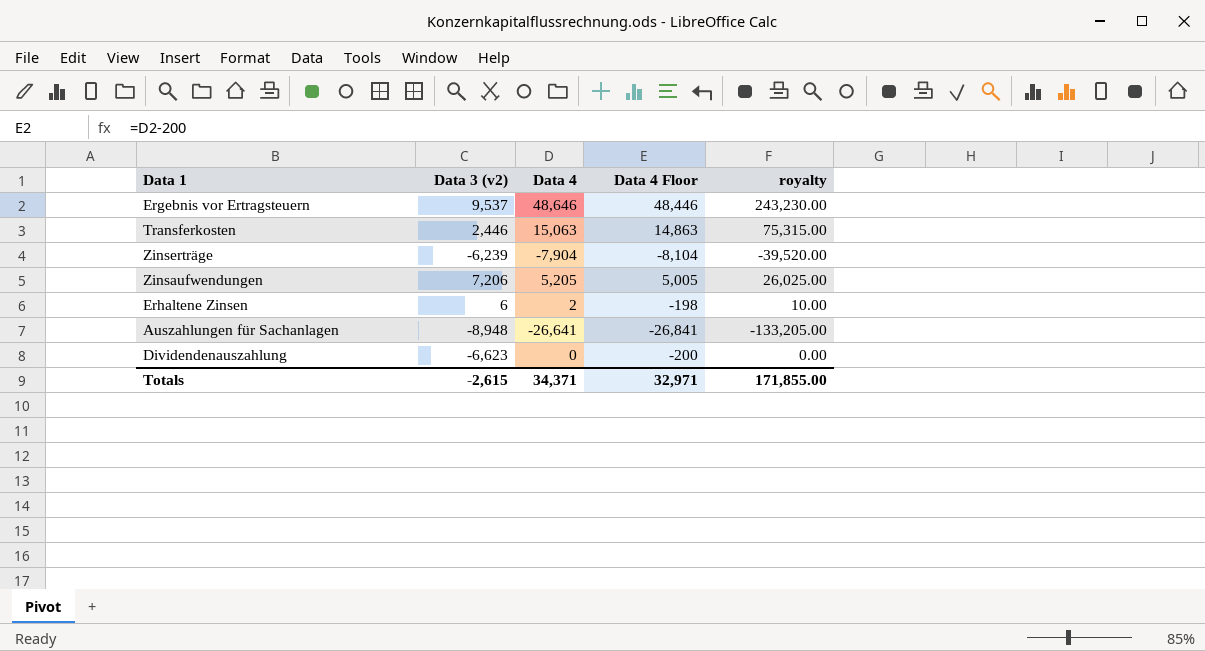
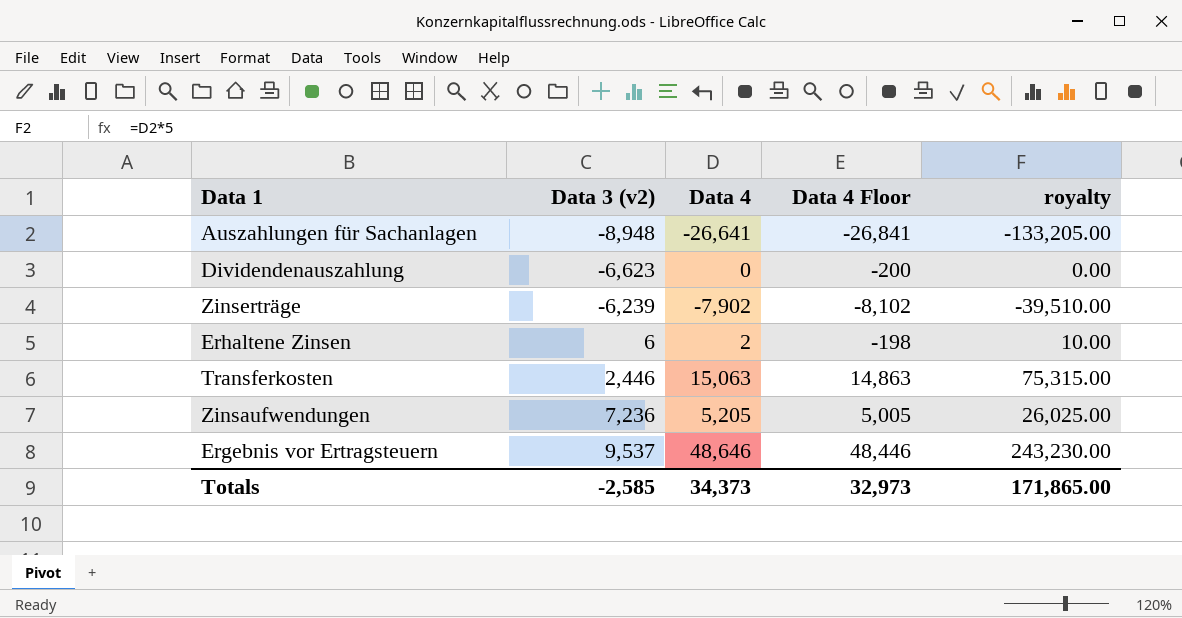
row order: none -> Data 3 (v2) ascending
Zinserträge | Data 4: -7,904 -> -7,902
Zinserträge | Data 4 Floor: -8,104 -> -8,102
Zinserträge | royalty: -39,520.00 -> -39,510.00
Zinsaufwendungen | Data 3 (v2): 7,206 -> 7,236
Totals | Data 3 (v2): -2,615 -> -2,585
Totals | Data 4: 34,371 -> 34,373
Totals | Data 4 Floor: 32,971 -> 32,973
Totals | royalty: 171,855.00 -> 171,865.00

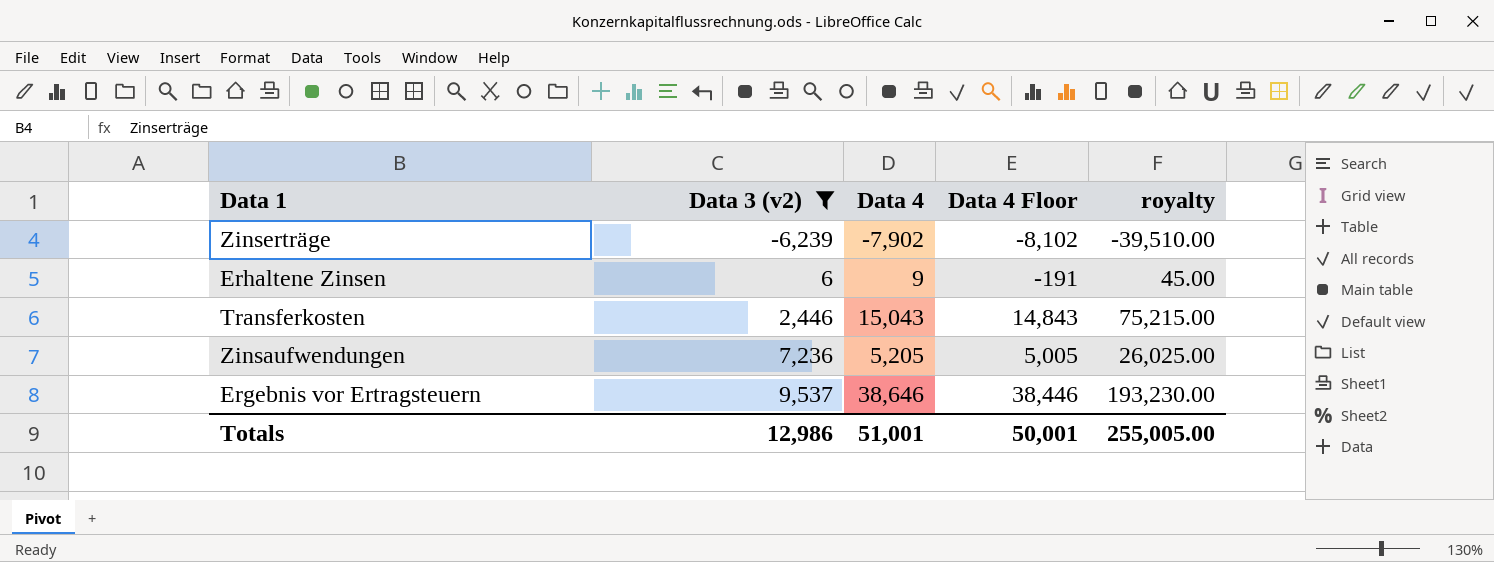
filter: none -> Data 3 (v2) >= -6,239
Erhaltene Zinsen | Data 4: 2 -> 9
Erhaltene Zinsen | Data 4 Floor: -198 -> -191
Erhaltene Zinsen | royalty: 10.00 -> 45.00
Transferkosten | Data 4: 15,063 -> 15,043
Transferkosten | Data 4 Floor: 14,863 -> 14,843
Transferkosten | royalty: 75,315.00 -> 75,215.00
Ergebnis vor Ertragsteuern | Data 4: 48,646 -> 38,646
Ergebnis vor Ertragsteuern | Data 4 Floor: 48,446 -> 38,446
Ergebnis vor Ertragsteuern | royalty: 243,230.00 -> 193,230.00
Totals | Data 3 (v2): -2,585 -> 12,986
Totals | Data 4: 34,373 -> 51,001
Totals | Data 4 Floor: 32,973 -> 50,001
Totals | royalty: 171,865.00 -> 255,005.00

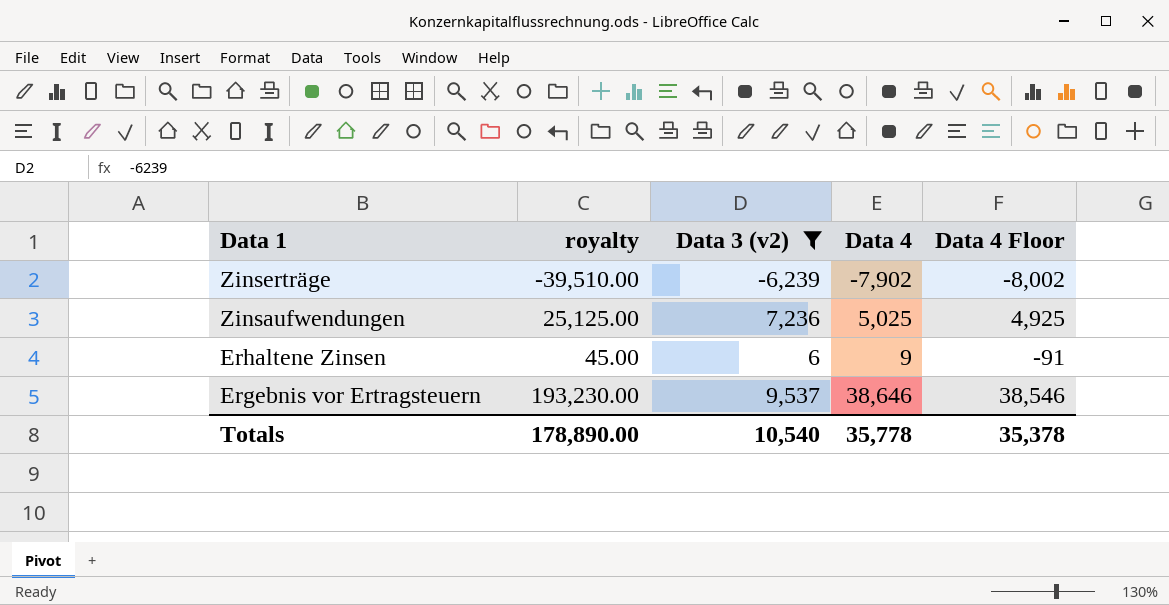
row order: Data 3 (v2) ascending -> Data 1 descending
column royalty | position: 5 -> 2
column Data 4 Floor | formula: [Data 4] - 200 -> [Data 4] - 100
row Transferkosten: 2,446 | 15,043 | 14,843 | 75,215.00 -> none
Zinsaufwendungen | royalty: 26,025.00 -> 25,125.00
Zinsaufwendungen | Data 4: 5,205 -> 5,025
Totals | royalty: 255,005.00 -> 178,890.00
Totals | Data 3 (v2): 12,986 -> 10,540
Totals | Data 4: 51,001 -> 35,778
Totals | Data 4 Floor: 50,001 -> 35,378

